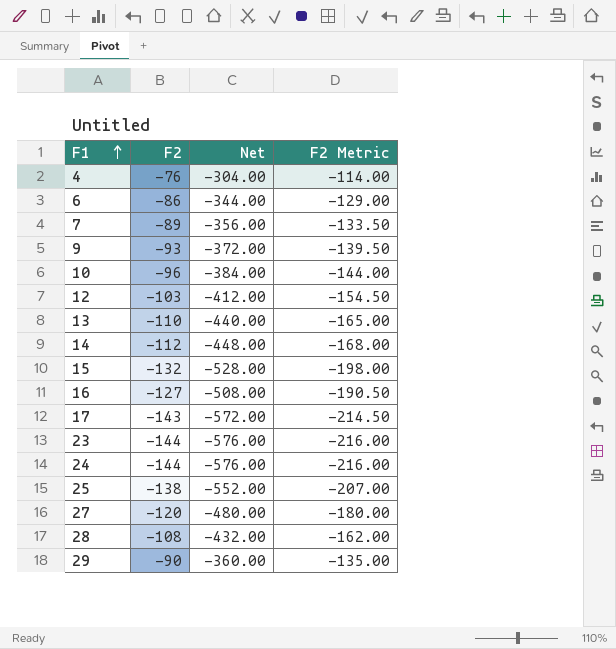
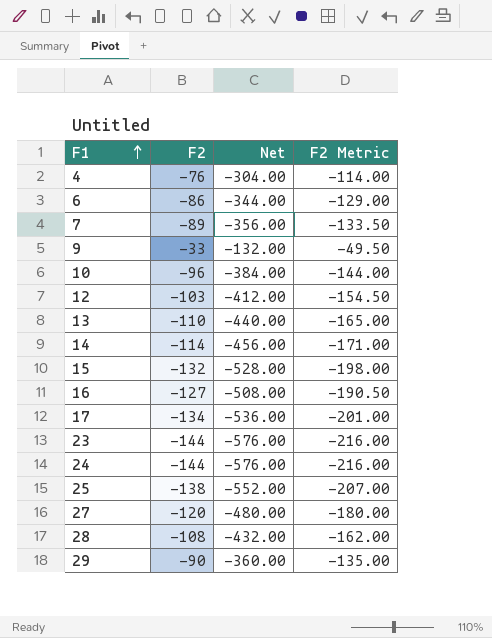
9 | F2: -93 -> -33
9 | Net: -372.00 -> -132.00
9 | F2 Metric: -139.50 -> -49.50
14 | F2: -112 -> -114
14 | Net: -448.00 -> -456.00
14 | F2 Metric: -168.00 -> -171.00
17 | F2: -143 -> -134
17 | Net: -572.00 -> -536.00
17 | F2 Metric: -214.50 -> -201.00

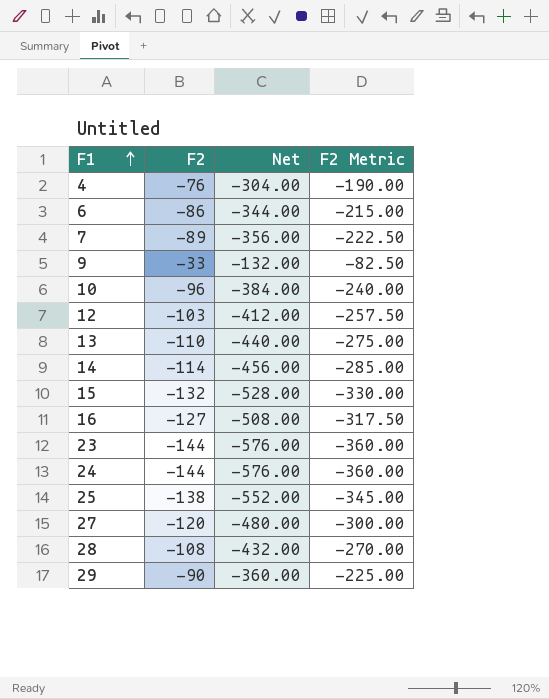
column F2 Metric | formula: [F2] * 1.5 -> [F2] * 2.5
row 17: -134 | -536.00 | -201.00 -> none

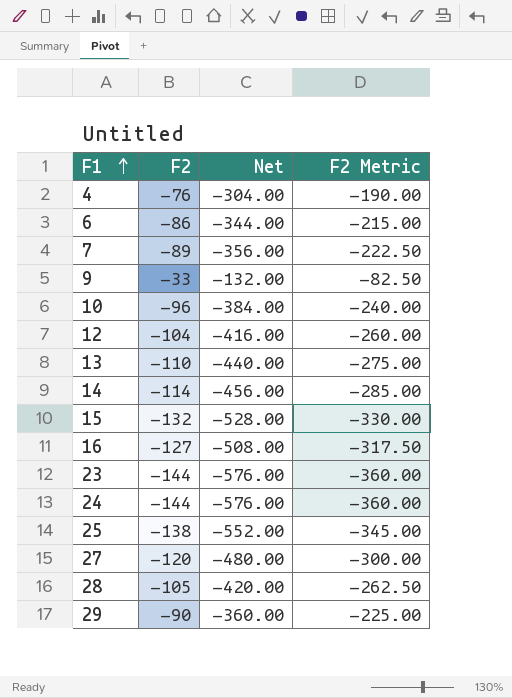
12 | F2: -103 -> -104
12 | Net: -412.00 -> -416.00
12 | F2 Metric: -257.50 -> -260.00
28 | F2: -108 -> -105
28 | Net: -432.00 -> -420.00
28 | F2 Metric: -270.00 -> -262.50

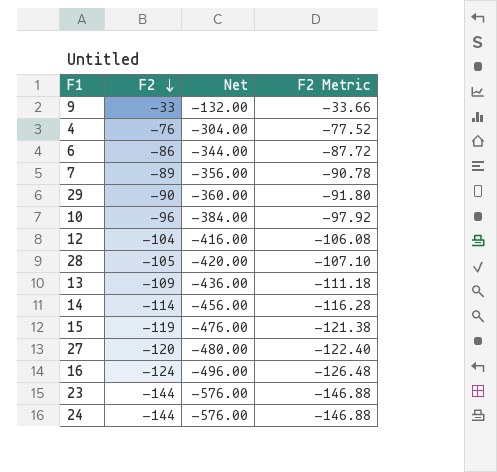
row order: F1 ascending -> F2 descending
column F2 Metric | formula: [F2] * 2.5 -> [F2] * 1.02
row 25: -138 | -552.00 | -345.00 -> none
13 | F2: -110 -> -109
13 | Net: -440.00 -> -436.00
15 | F2: -132 -> -119
15 | Net: -528.00 -> -476.00
16 | F2: -127 -> -124
16 | Net: -508.00 -> -496.00

